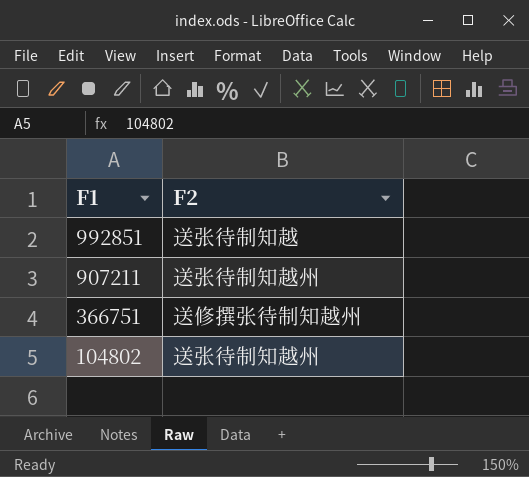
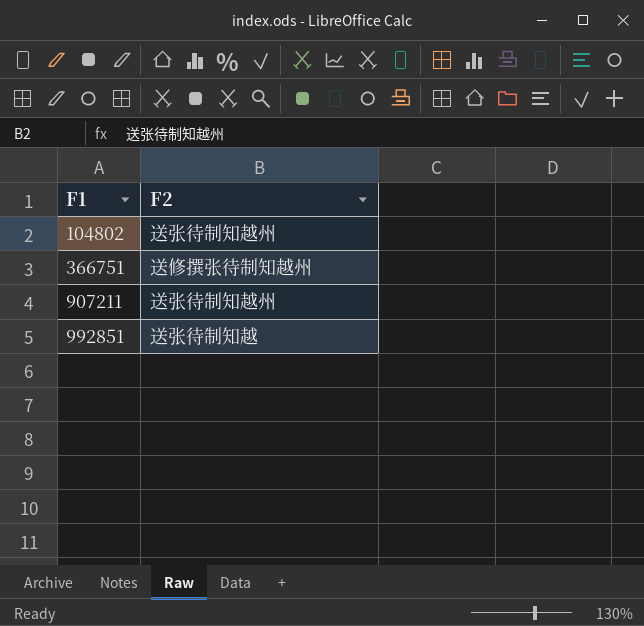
row order: F1 descending -> F1 ascending

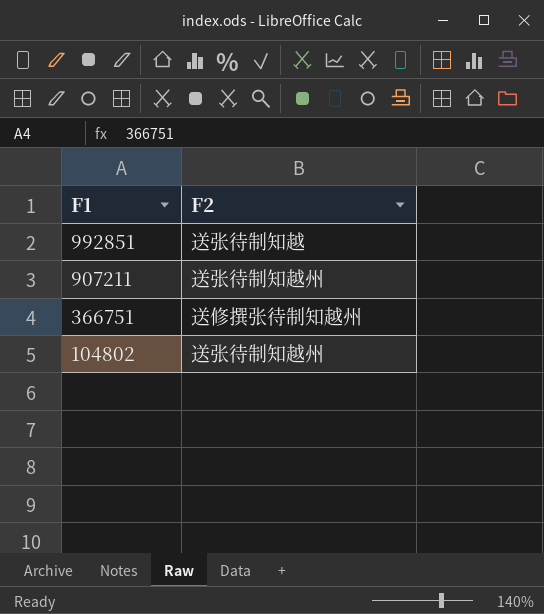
row order: F1 ascending -> F1 descending

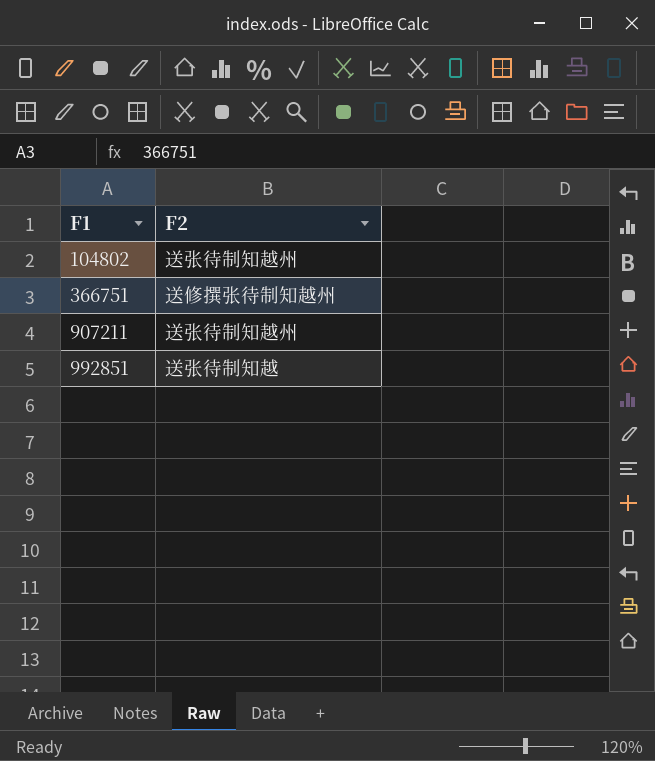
row order: F1 descending -> F1 ascending

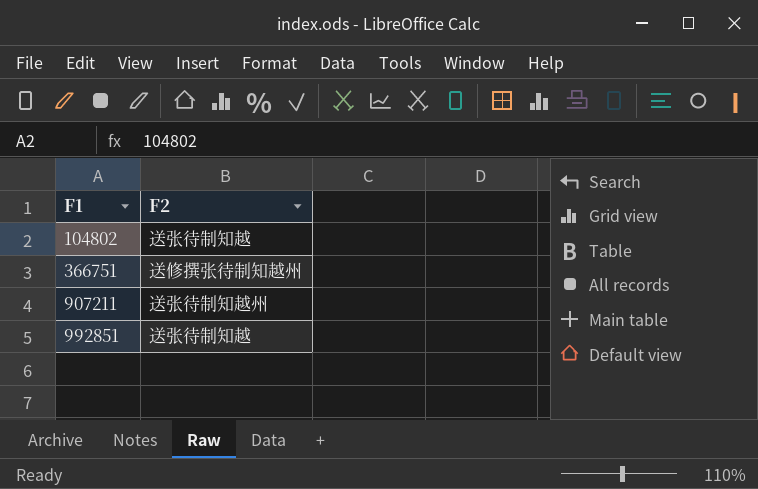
104802 | F2: 送张待制知越州 -> 送张待制知越

